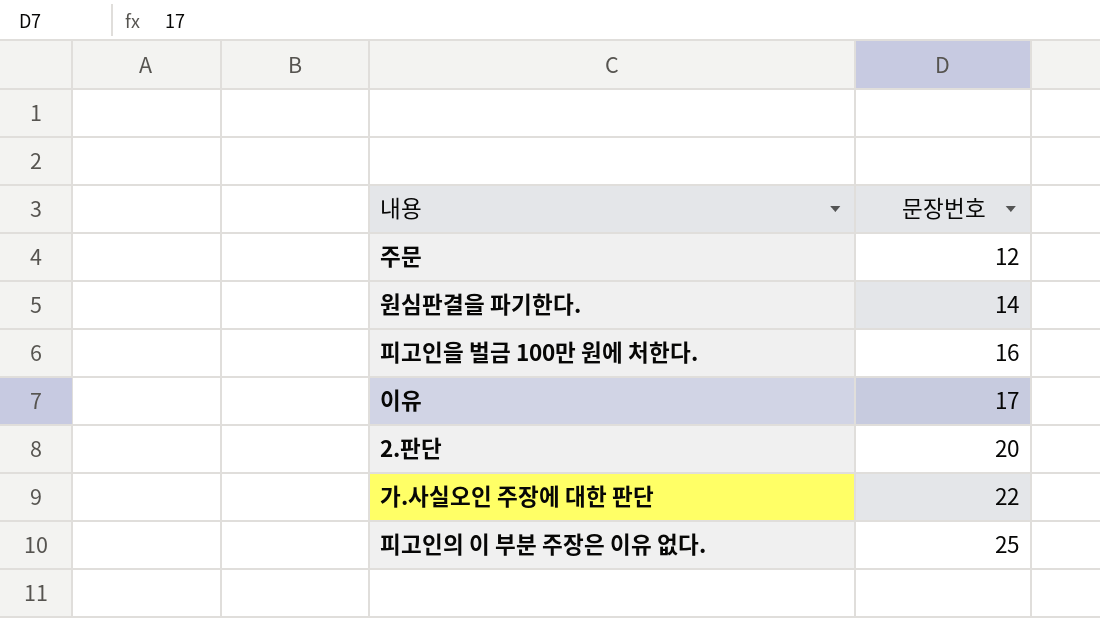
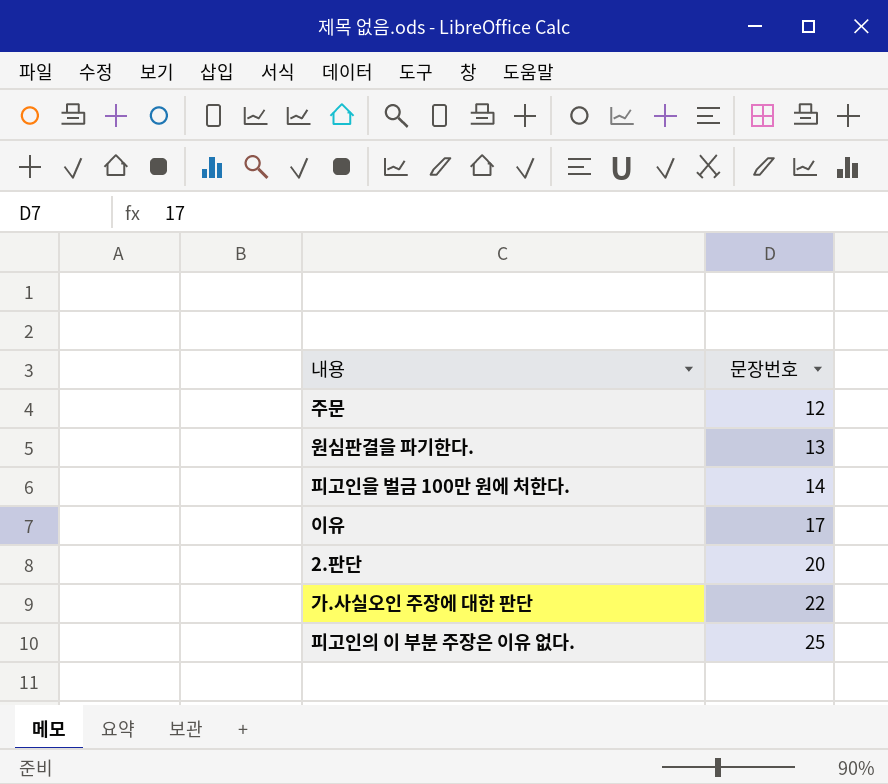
원심판결을 파기한다. | 문장번호: 14 -> 13
피고인을 벌금 100만 원에 처한다. | 문장번호: 16 -> 14

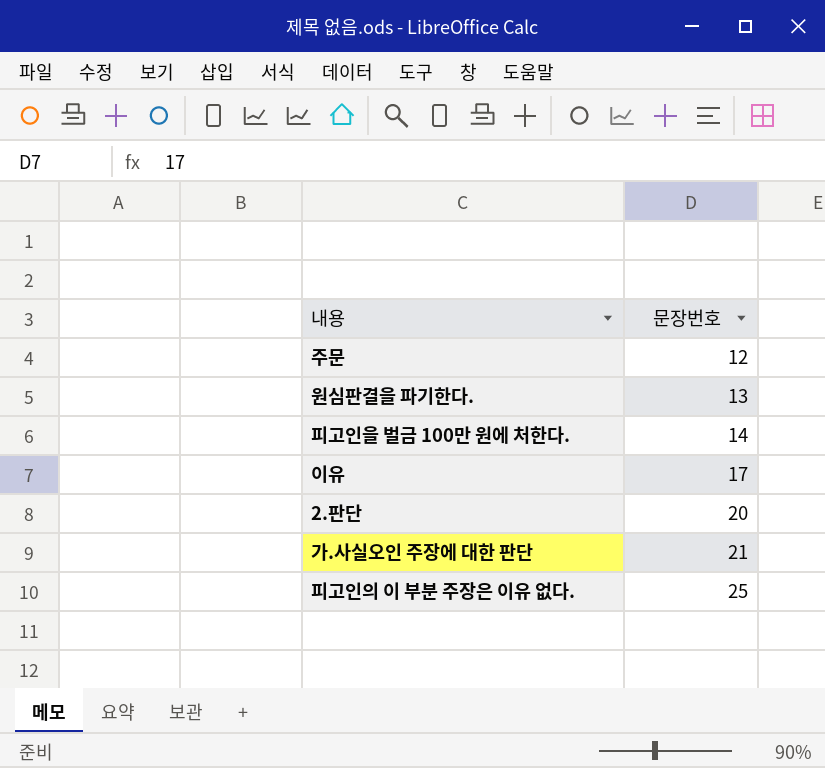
가.사실오인 주장에 대한 판단 | 문장번호: 22 -> 21

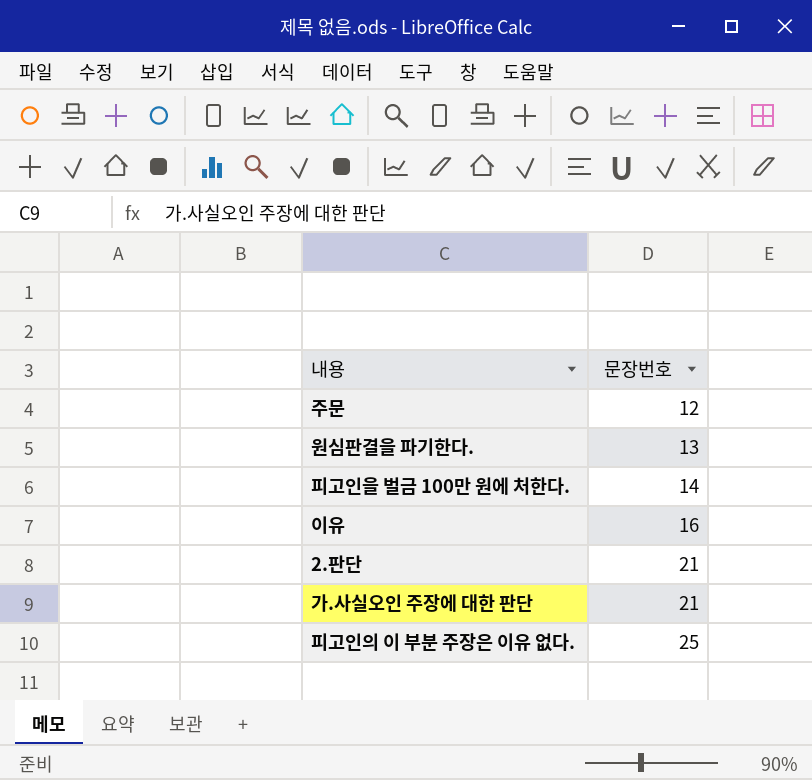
이유 | 문장번호: 17 -> 16
2.판단 | 문장번호: 20 -> 21

